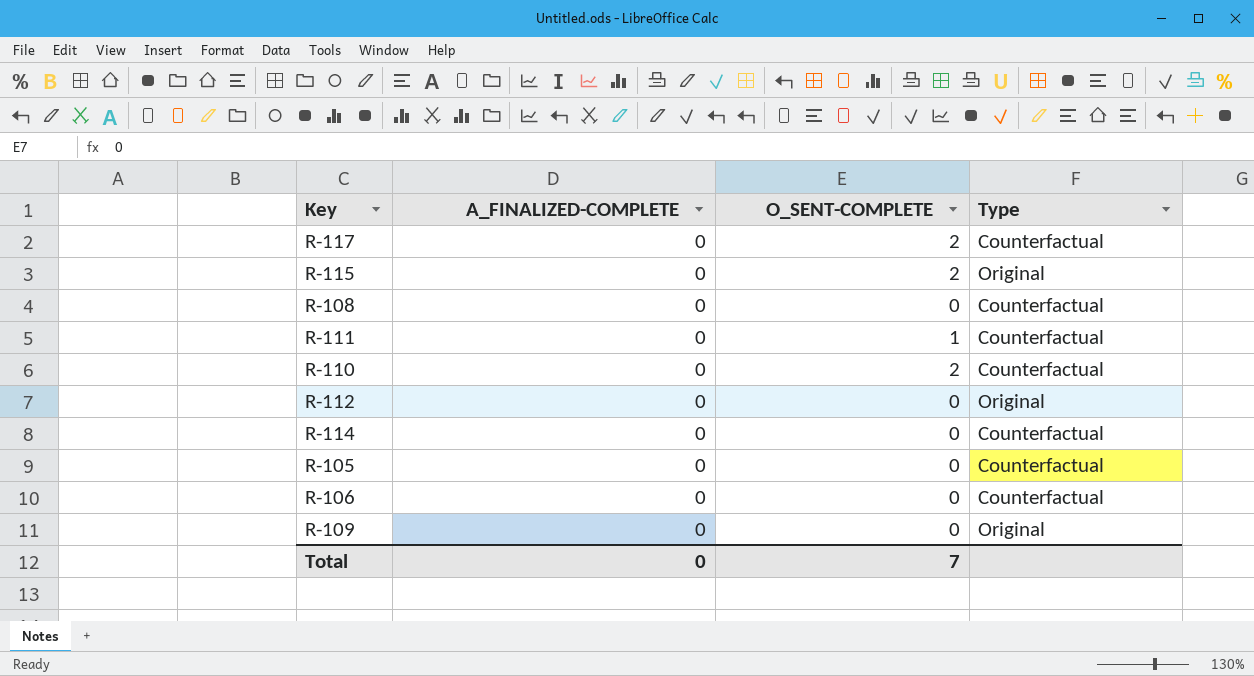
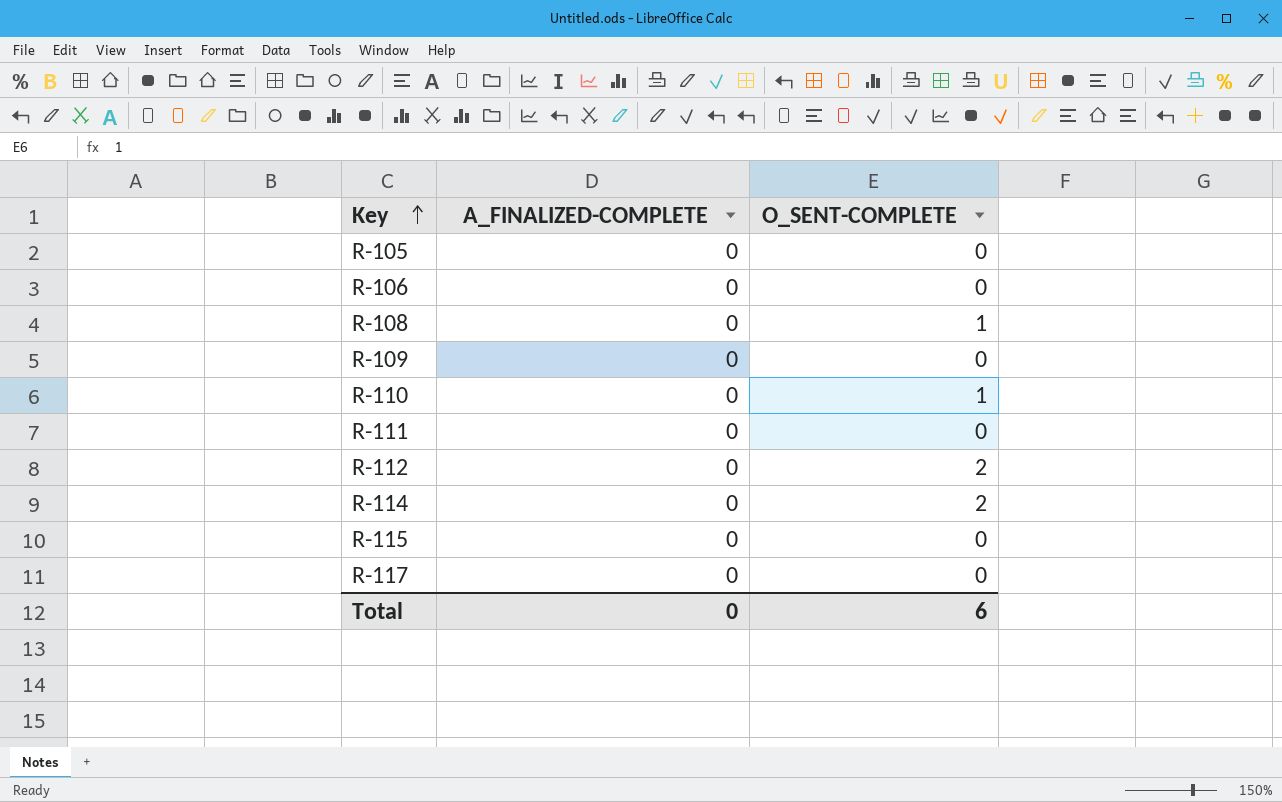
row order: none -> Key ascending
column Type | position: 4 -> none
R-108 | O_SENT-COMPLETE: 0 -> 1
R-110 | O_SENT-COMPLETE: 2 -> 1
R-111 | O_SENT-COMPLETE: 1 -> 0
R-112 | O_SENT-COMPLETE: 0 -> 2
R-114 | O_SENT-COMPLETE: 0 -> 2
R-115 | O_SENT-COMPLETE: 2 -> 0
R-117 | O_SENT-COMPLETE: 2 -> 0
Total | O_SENT-COMPLETE: 7 -> 6

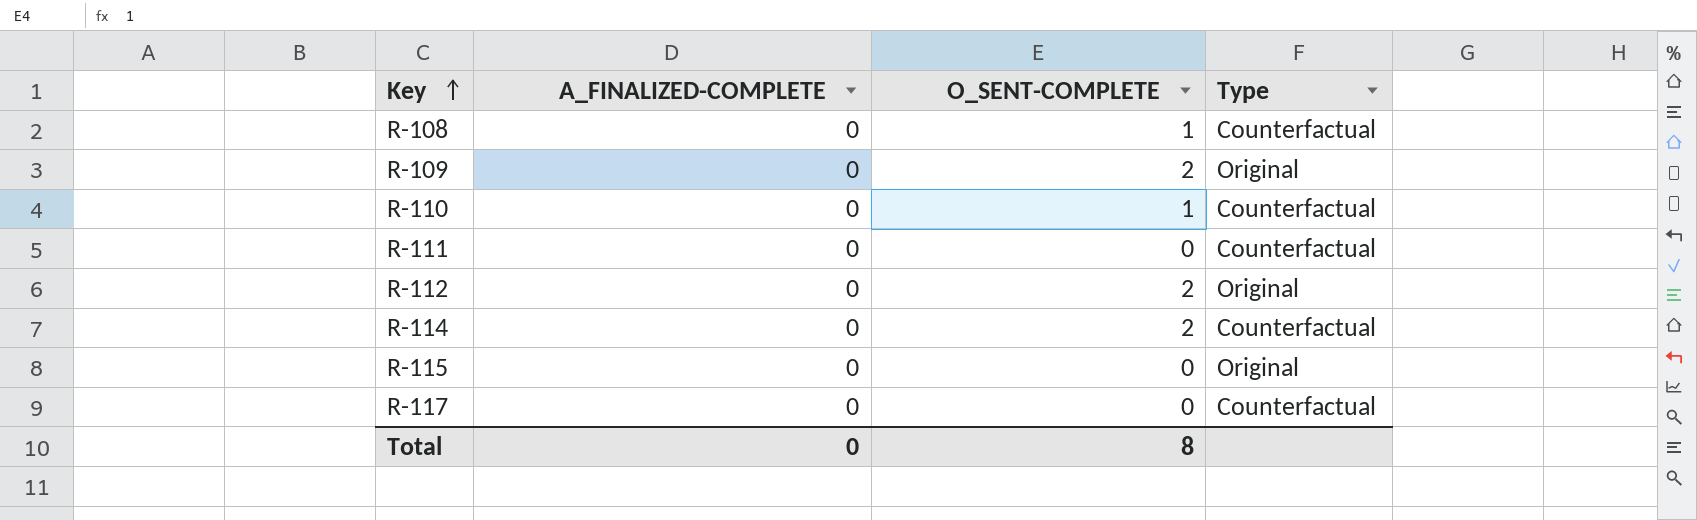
column Type | position: none -> 4
row R-105: 0 | 0 -> none
row R-106: 0 | 0 -> none
R-109 | O_SENT-COMPLETE: 0 -> 2
Total | O_SENT-COMPLETE: 6 -> 8

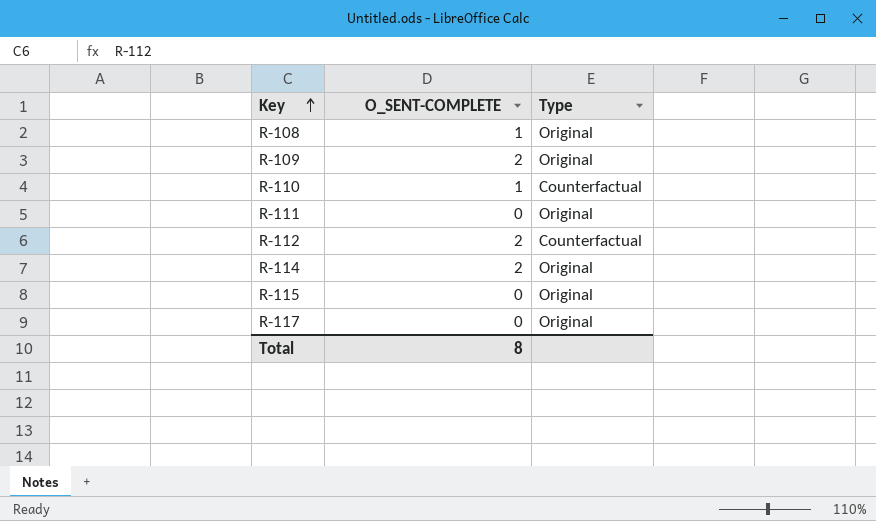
column A_FINALIZED-COMPLETE | position: 2 -> none
R-108 | Type: Counterfactual -> Original
R-111 | Type: Counterfactual -> Original
R-112 | Type: Original -> Counterfactual
R-114 | Type: Counterfactual -> Original
R-117 | Type: Counterfactual -> Original

